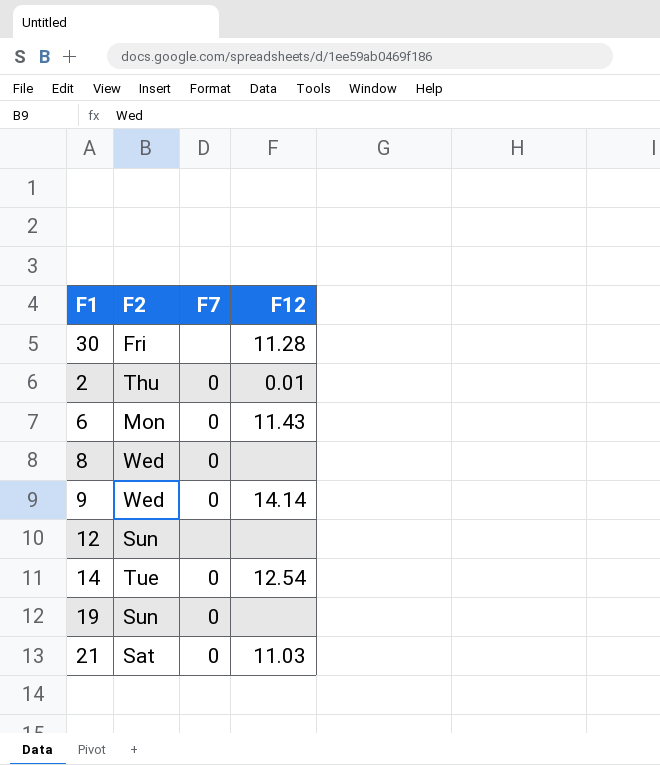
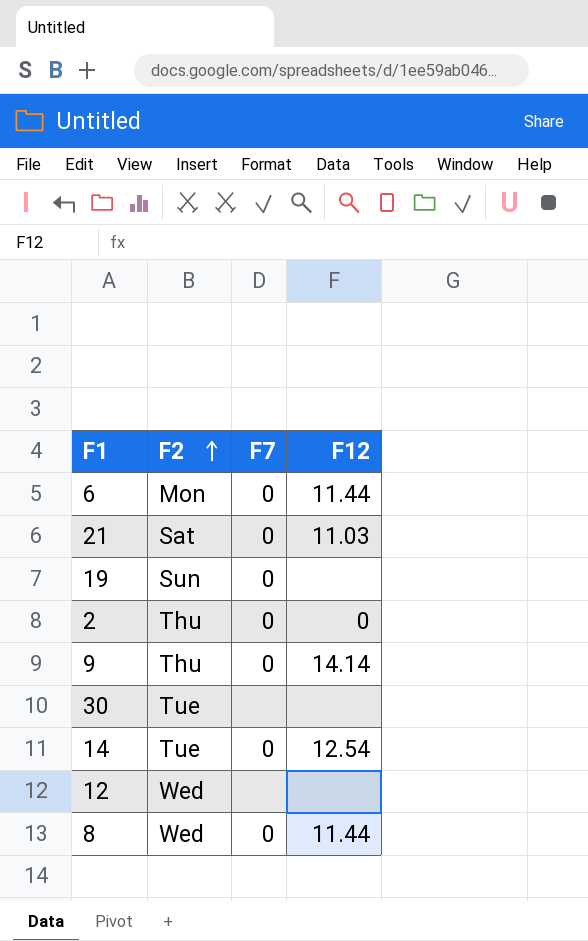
row order: none -> F2 ascending
6 | F12: 11.43 -> 11.44
2 | F12: 0.01 -> 0
9 | F2: Wed -> Thu
30 | F2: Fri -> Tue
30 | F12: 11.28 -> none
12 | F2: Sun -> Wed
8 | F12: none -> 11.44

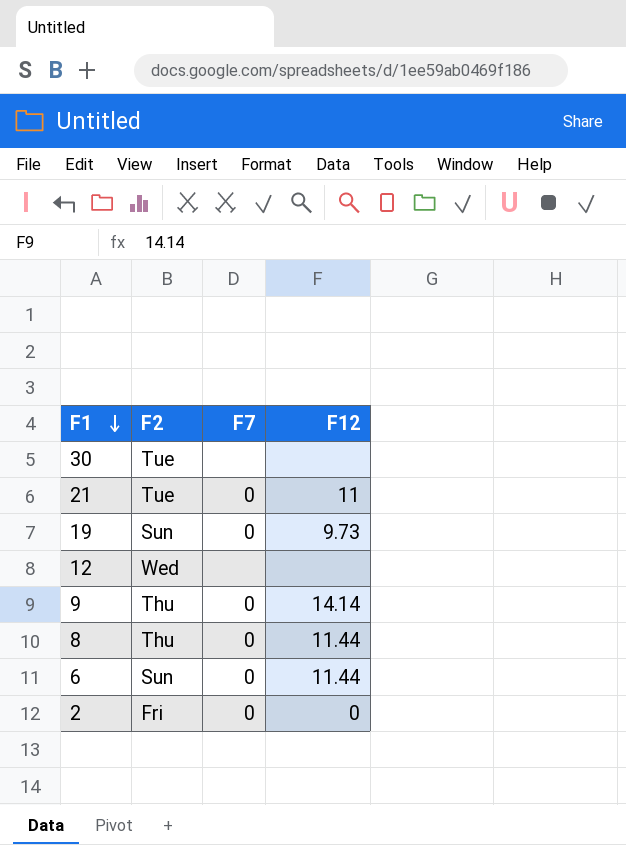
row order: F2 ascending -> F1 descending
row 14: Tue | 0 | 12.54 -> none
21 | F2: Sat -> Tue
21 | F12: 11.03 -> 11
19 | F12: none -> 9.73
8 | F2: Wed -> Thu
6 | F2: Mon -> Sun
2 | F2: Thu -> Fri

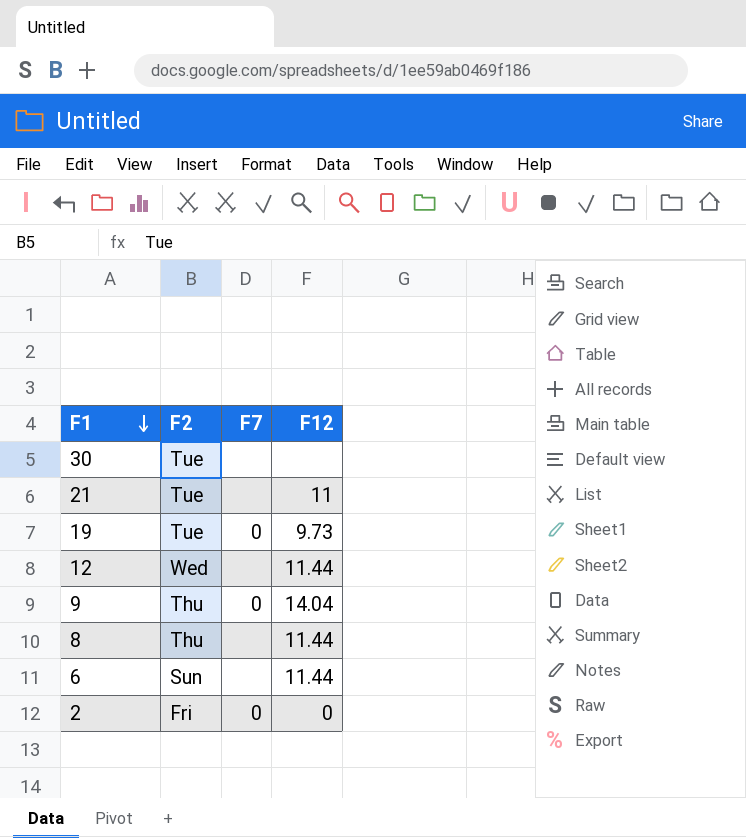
21 | F7: 0 -> none
19 | F2: Sun -> Tue
12 | F12: none -> 11.44
9 | F12: 14.14 -> 14.04
8 | F7: 0 -> none
6 | F7: 0 -> none

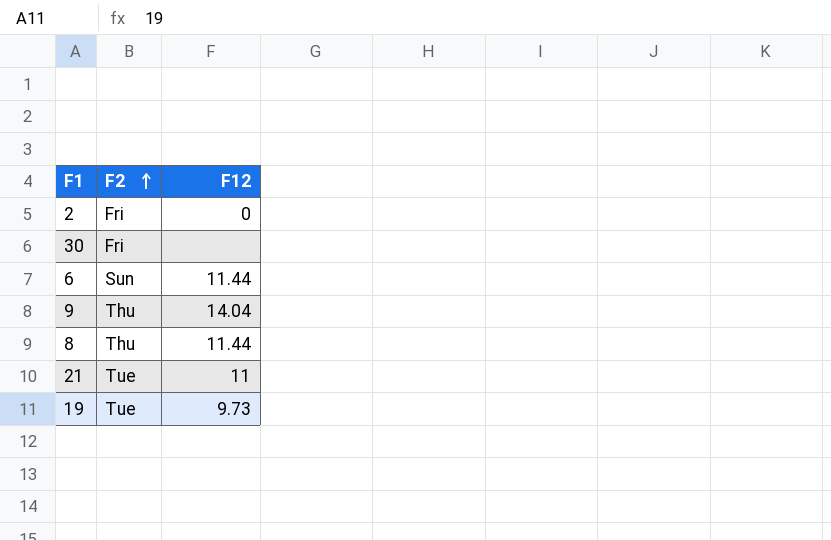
row order: F1 descending -> F2 ascending
column F7 | position: 3 -> none
row 12: Wed | none | 11.44 -> none
30 | F2: Tue -> Fri

